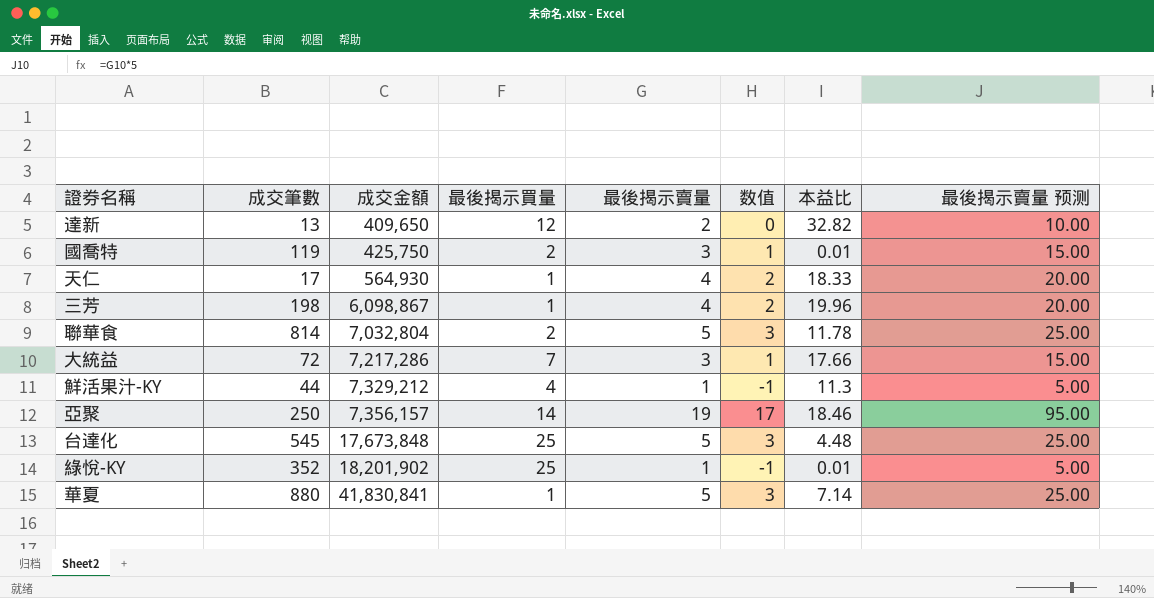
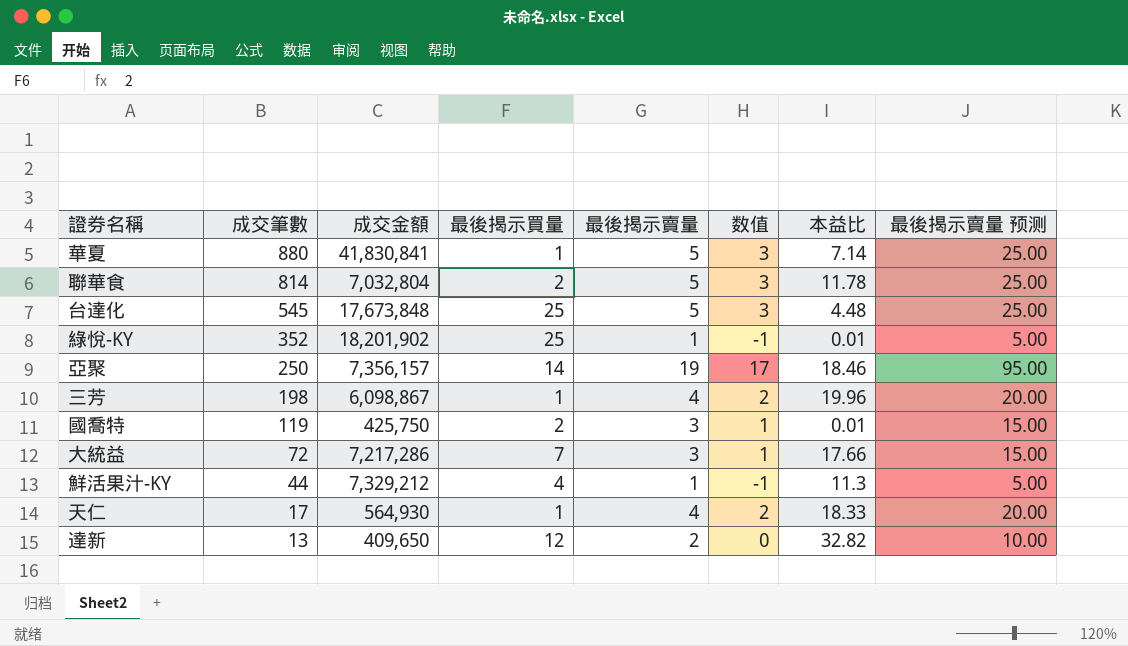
row order: 成交金額 ascending -> 成交筆數 descending

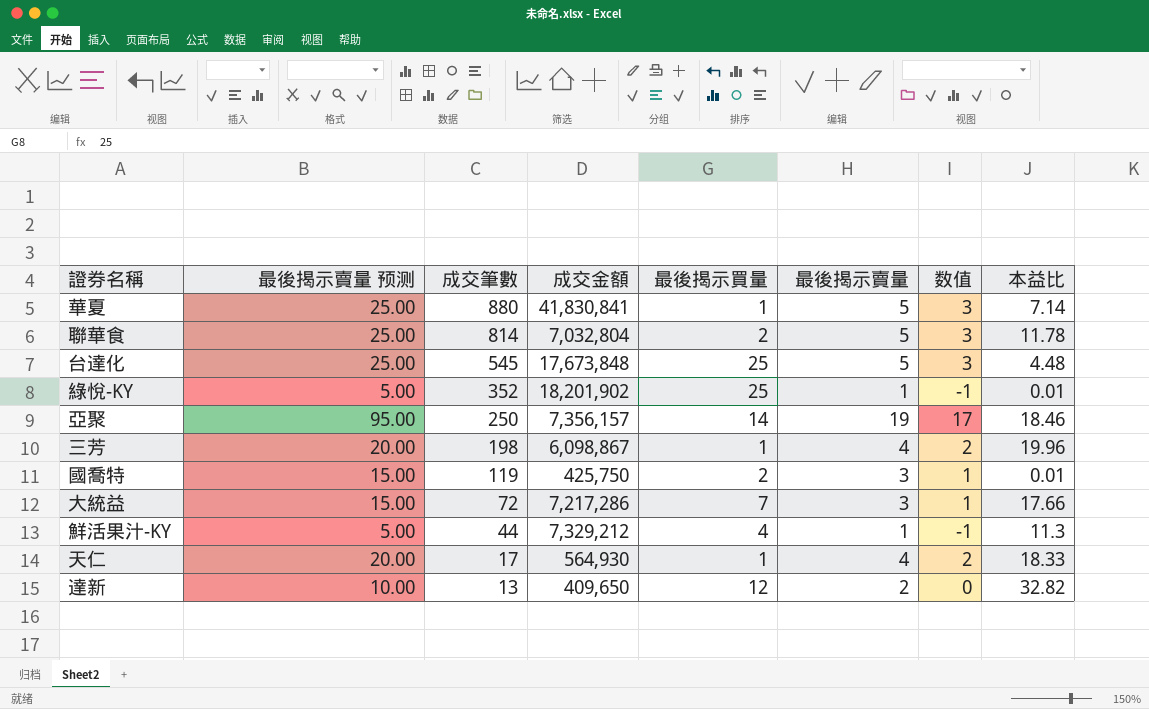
column 最後揭示賣量 预测 | position: 8 -> 2

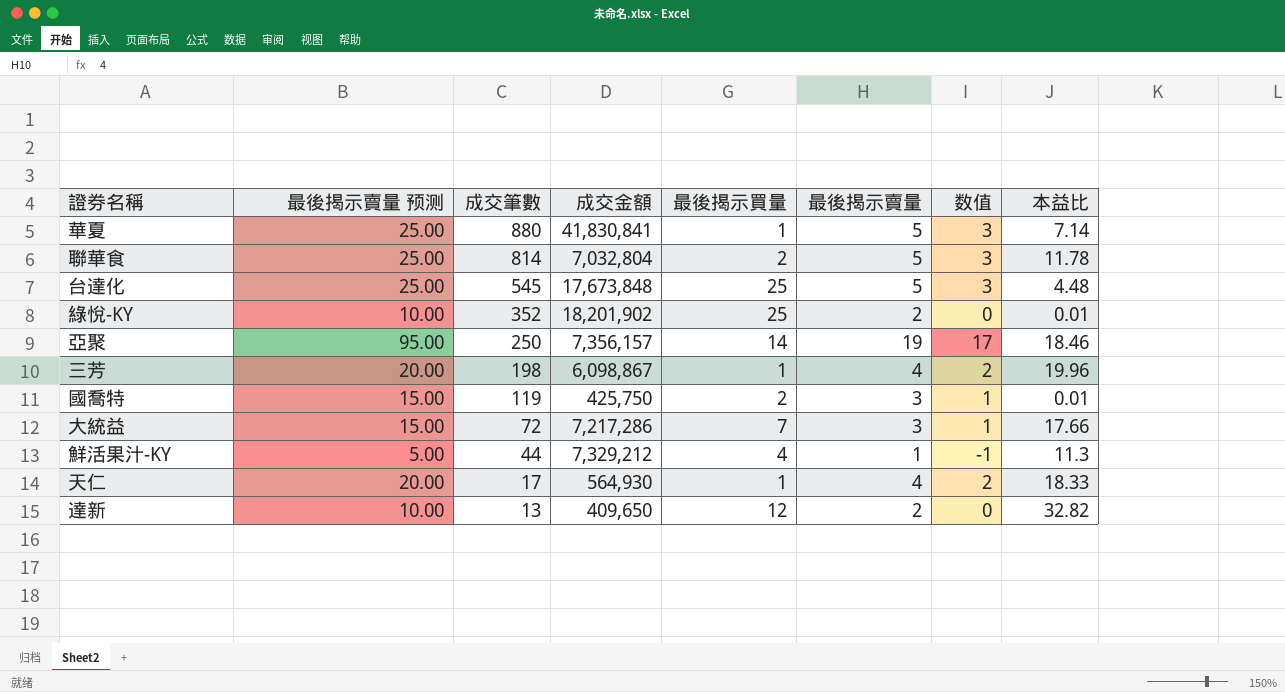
綠悅-KY | 最後揭示賣量 预测: 5.00 -> 10.00
綠悅-KY | 最後揭示賣量: 1 -> 2
綠悅-KY | 数值: -1 -> 0

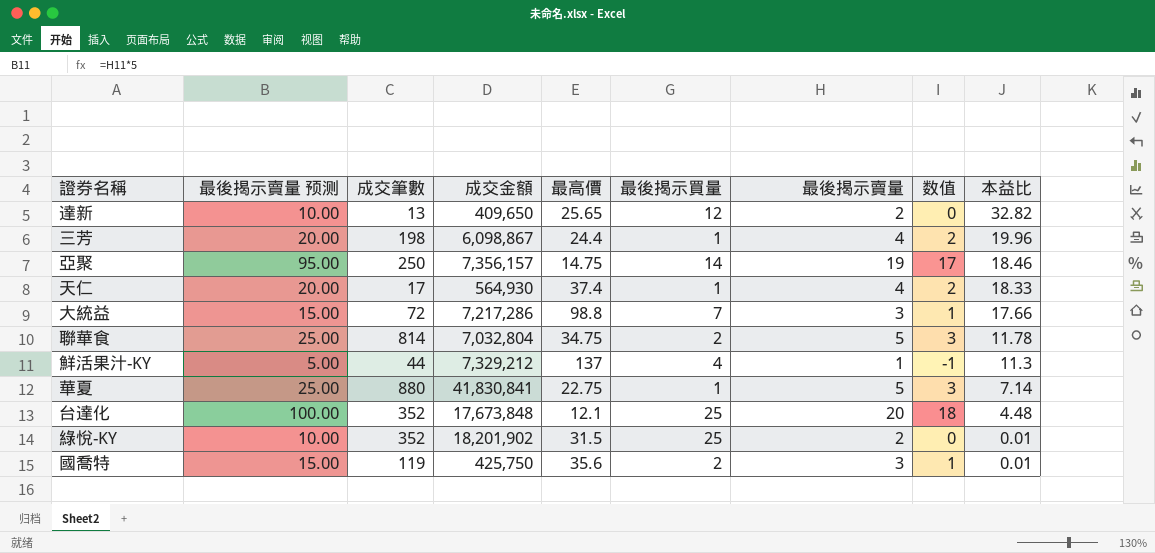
row order: 成交筆數 descending -> 本益比 descending
column 最高價 | position: none -> 5
台達化 | 最後揭示賣量 预测: 25.00 -> 100.00
台達化 | 成交筆數: 545 -> 352
台達化 | 最後揭示賣量: 5 -> 20
台達化 | 数值: 3 -> 18

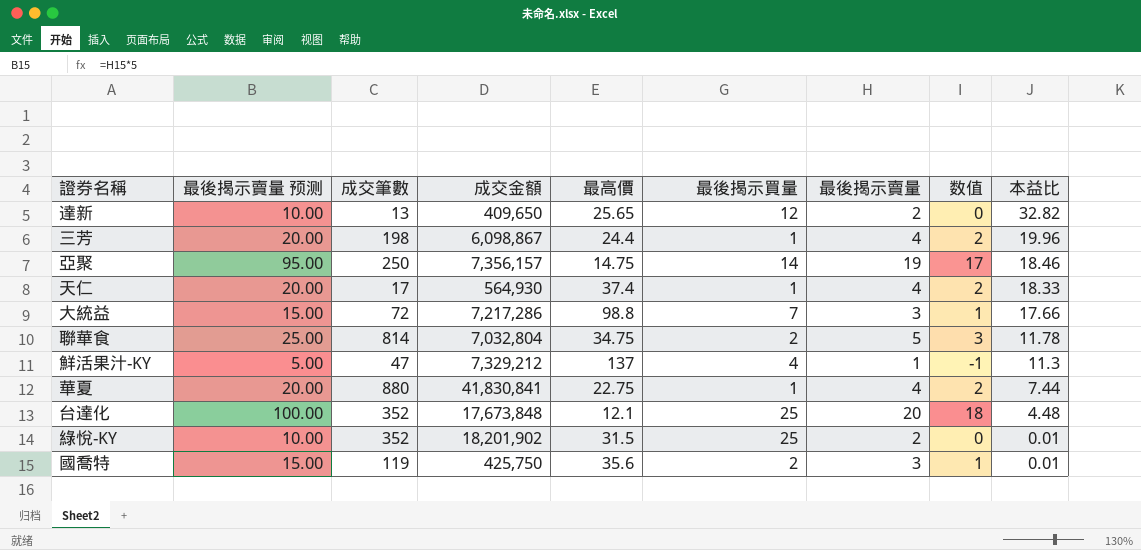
鮮活果汁-KY | 成交筆數: 44 -> 47
華夏 | 最後揭示賣量 预测: 25.00 -> 20.00
華夏 | 最後揭示賣量: 5 -> 4
華夏 | 数值: 3 -> 2
華夏 | 本益比: 7.14 -> 7.44

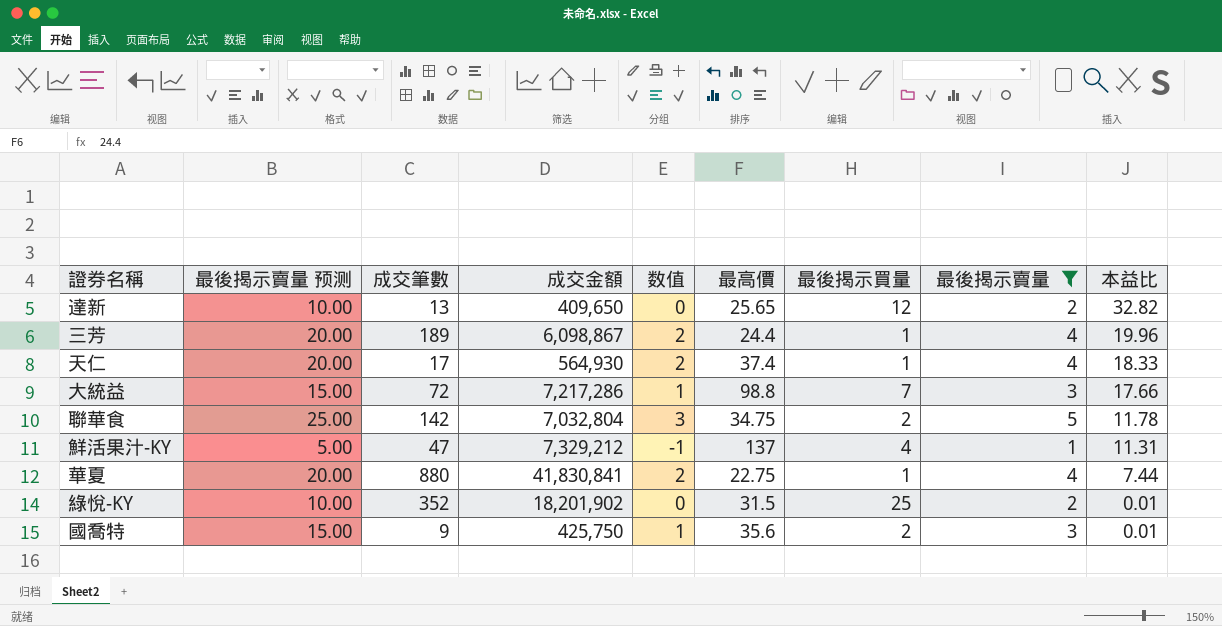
filter: none -> 最後揭示賣量 <= 5
column 数值 | position: 8 -> 5
三芳 | 成交筆數: 198 -> 189
聯華食 | 成交筆數: 814 -> 142
鮮活果汁-KY | 本益比: 11.3 -> 11.31
國喬特 | 成交筆數: 119 -> 9

